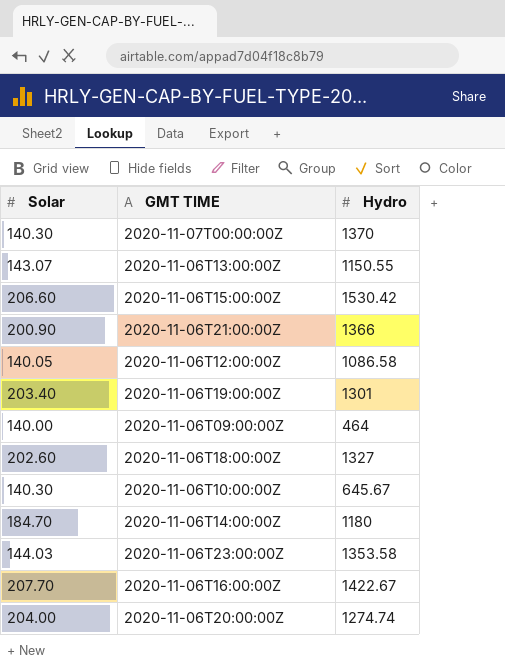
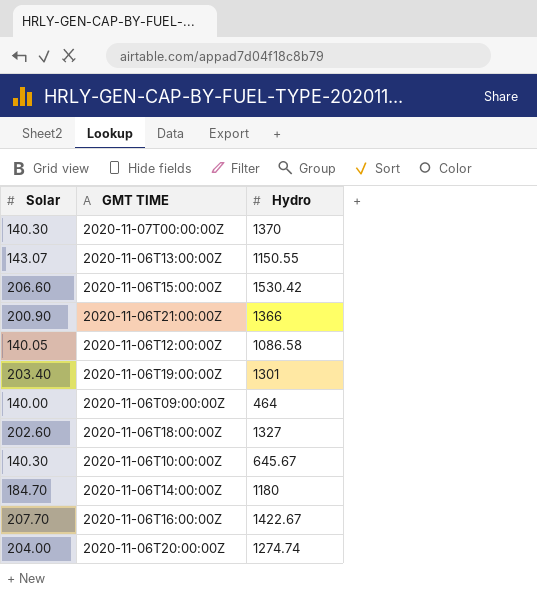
row 2020-11-06T23:00:00Z: 144.03 | 1353.58 -> none

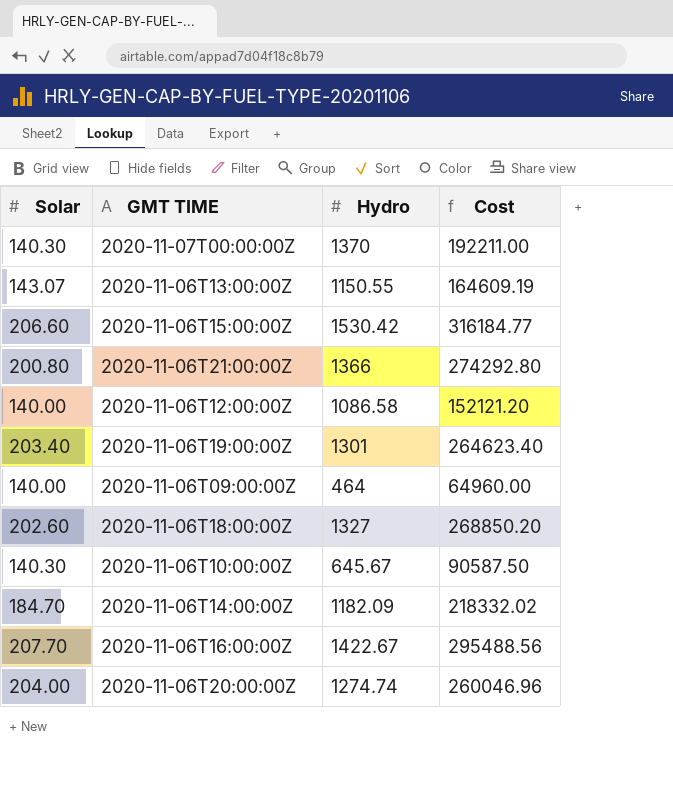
column Cost | formula: none -> [Solar] * [Hydro]
2020-11-06T21:00:00Z | Solar: 200.90 -> 200.80
2020-11-06T12:00:00Z | Solar: 140.05 -> 140.00
2020-11-06T14:00:00Z | Hydro: 1180 -> 1182.09

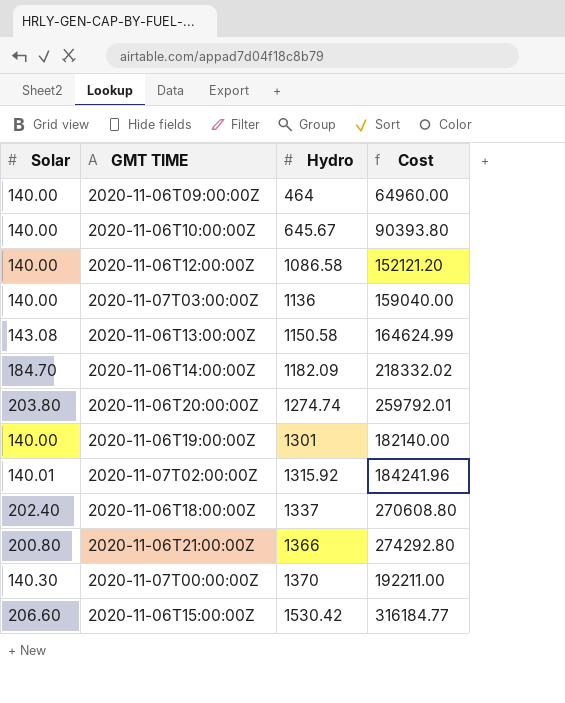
row order: none -> Hydro ascending
row 2020-11-06T16:00:00Z: 207.70 | 1422.67 | 295488.56 -> none
2020-11-06T10:00:00Z | Solar: 140.30 -> 140.00
2020-11-06T10:00:00Z | Cost: 90587.50 -> 90393.80
row 2020-11-07T03:00:00Z: none -> 140.00 | 1136 | 159040.00
2020-11-06T13:00:00Z | Solar: 143.07 -> 143.08
2020-11-06T13:00:00Z | Hydro: 1150.55 -> 1150.58
2020-11-06T13:00:00Z | Cost: 164609.19 -> 164624.99
2020-11-06T20:00:00Z | Solar: 204.00 -> 203.80
2020-11-06T20:00:00Z | Cost: 260046.96 -> 259792.01
2020-11-06T19:00:00Z | Solar: 203.40 -> 140.00
2020-11-06T19:00:00Z | Cost: 264623.40 -> 182140.00
row 2020-11-07T02:00:00Z: none -> 140.01 | 1315.92 | 184241.96
2020-11-06T18:00:00Z | Solar: 202.60 -> 202.40
2020-11-06T18:00:00Z | Hydro: 1327 -> 1337
2020-11-06T18:00:00Z | Cost: 268850.20 -> 270608.80

